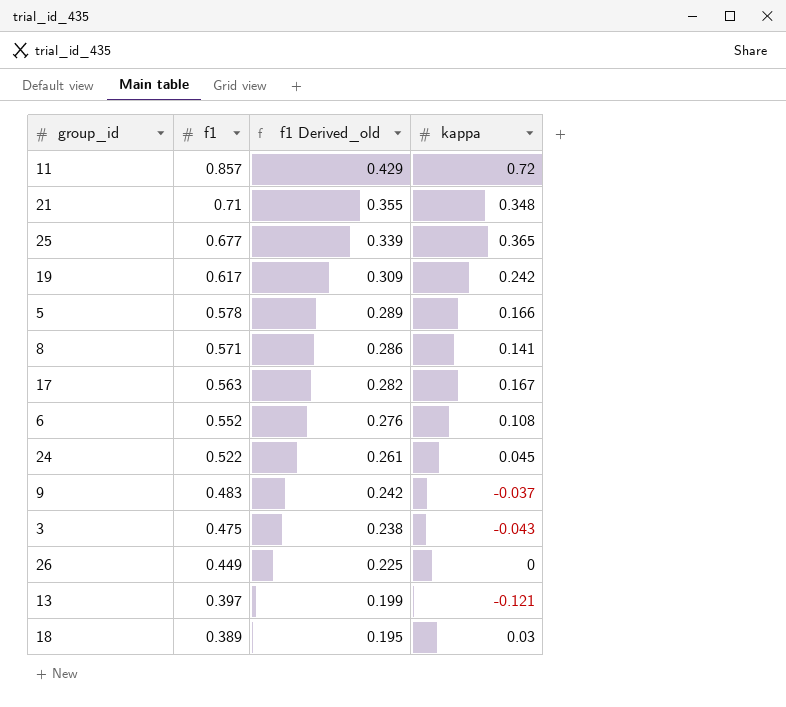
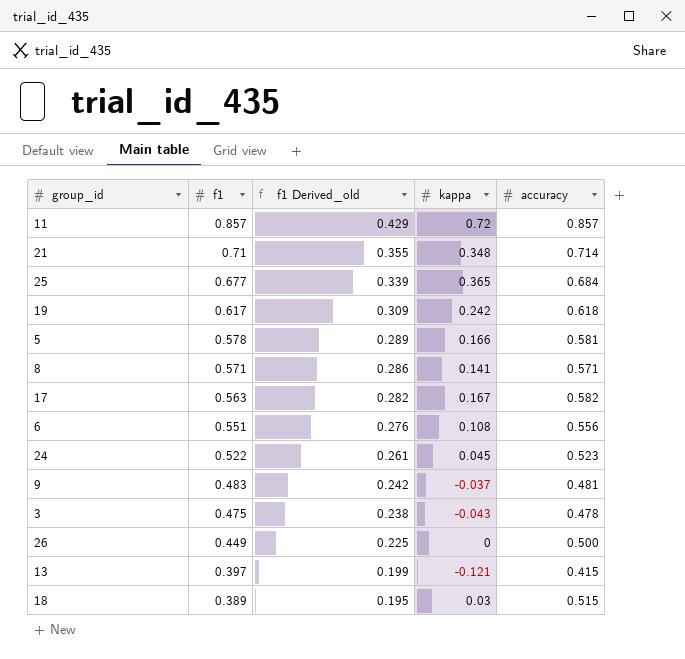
column accuracy | position: none -> 5
6 | f1: 0.552 -> 0.551

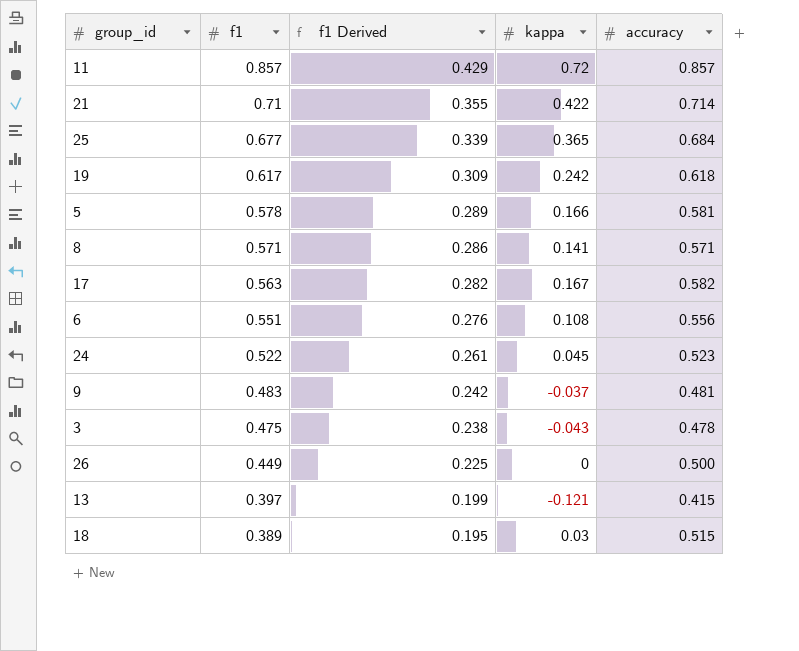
column name: f1 Derived_old -> f1 Derived
21 | kappa: 0.348 -> 0.422

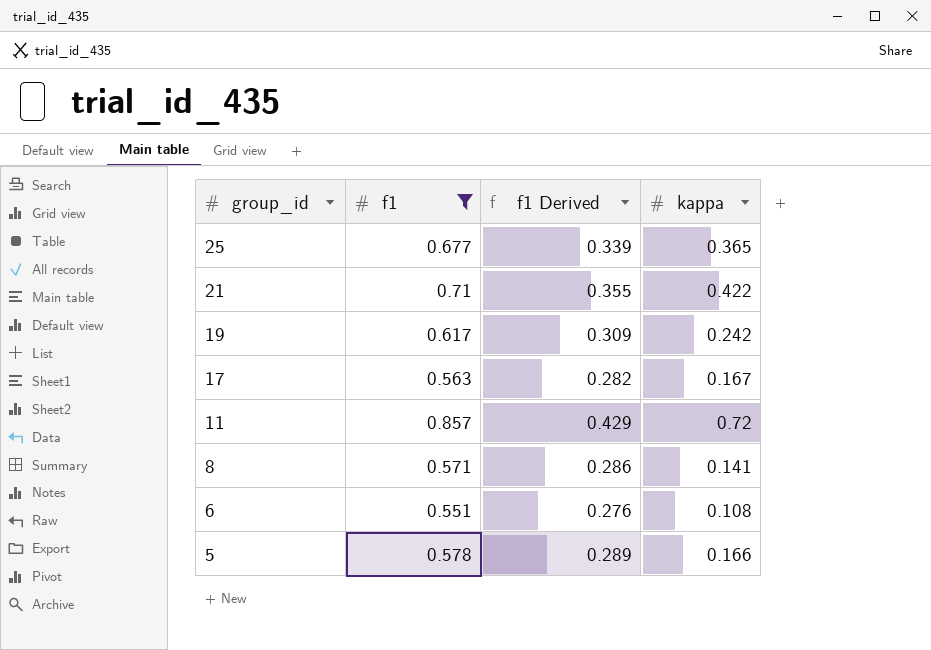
filter: none -> f1 >= 0.551
row order: f1 descending -> group_id descending
column accuracy | position: 5 -> none

